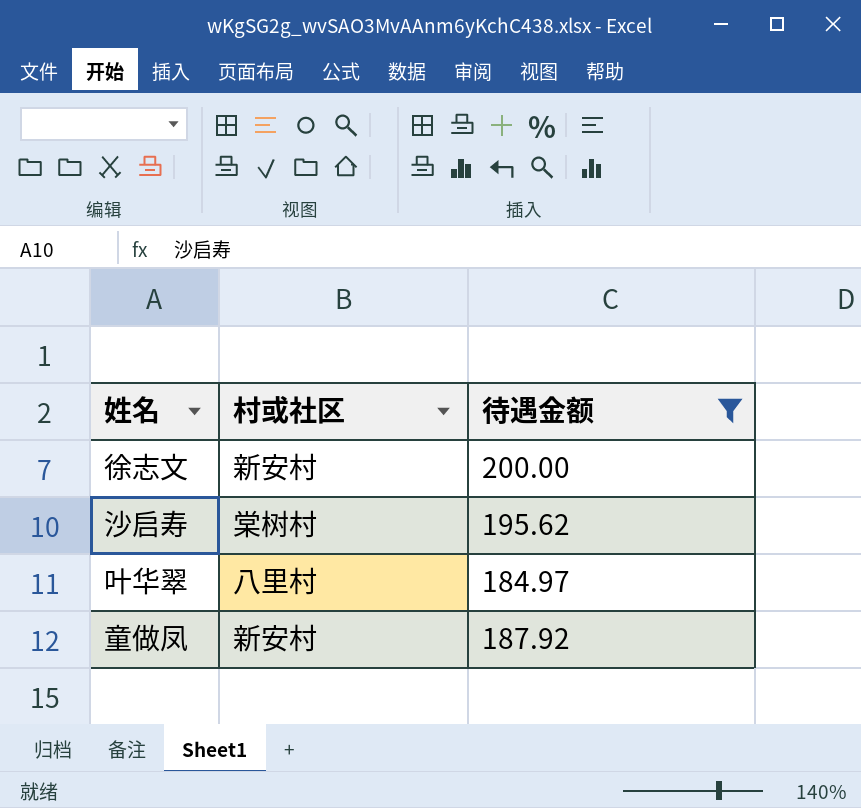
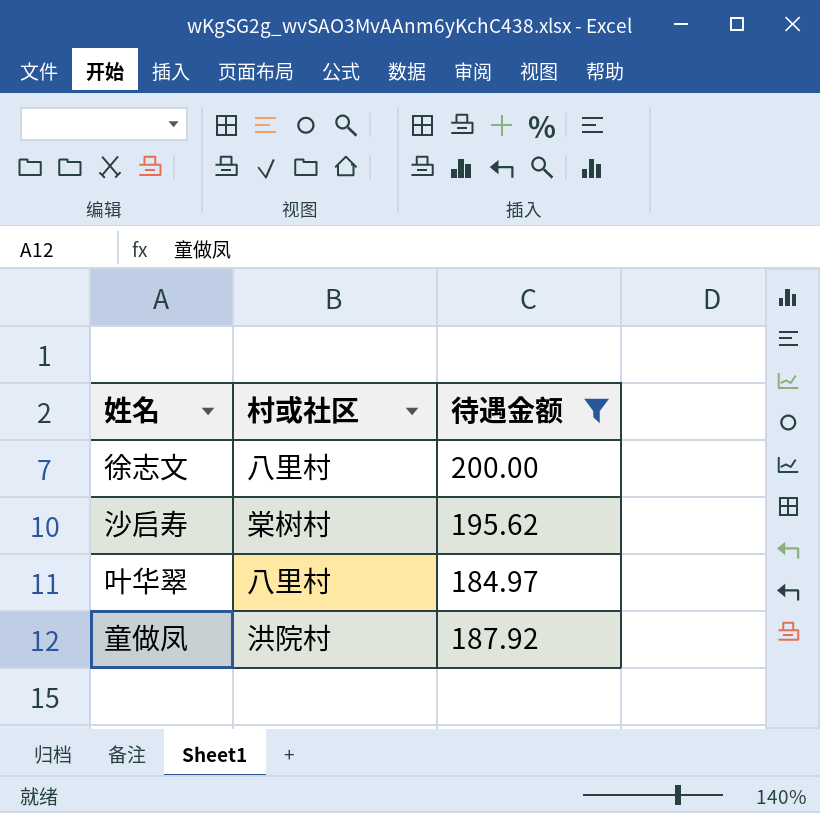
徐志文 | 村或社区: 新安村 -> 八里村
童做凤 | 村或社区: 新安村 -> 洪院村

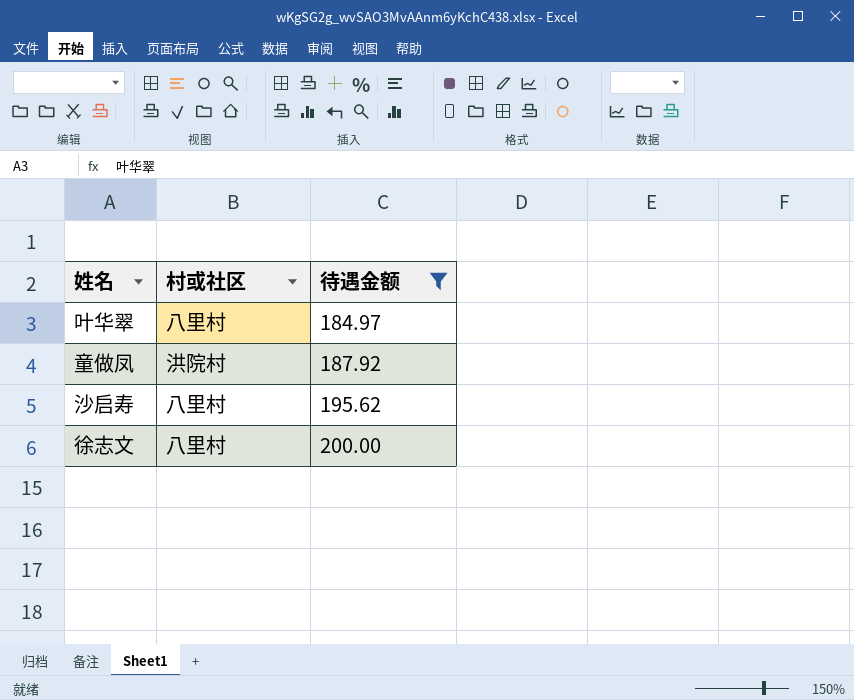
row order: none -> 待遇金额 ascending
沙启寿 | 村或社区: 棠树村 -> 八里村

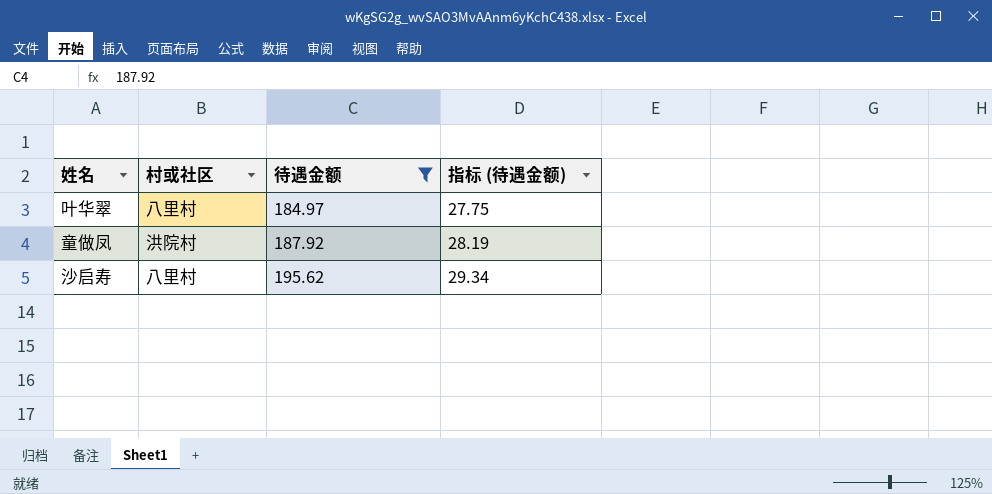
column 指标 (待遇金额) | formula: none -> [待遇金额] * 0.15
row 徐志文: 八里村 | 200.00 -> none

